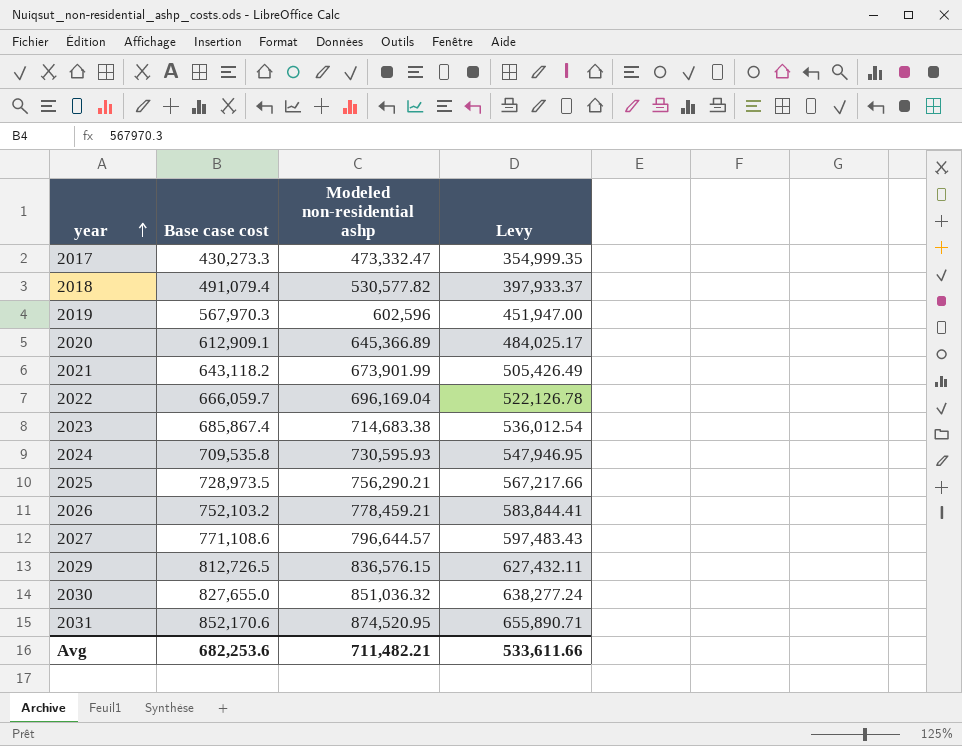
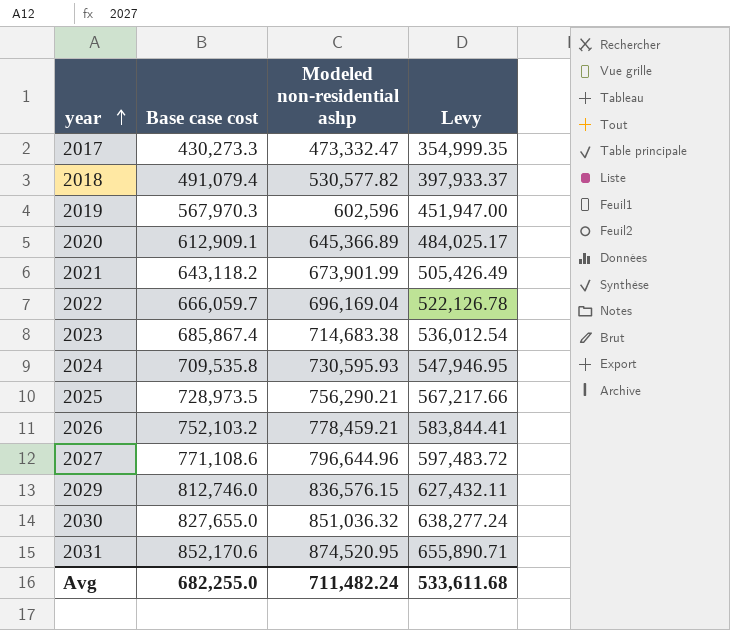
2027 | Modeled non-residential ashp: 796,644.57 -> 796,644.96
2027 | Levy: 597,483.43 -> 597,483.72
2029 | Base case cost: 812,726.5 -> 812,746.0
Avg | Base case cost: 682,253.6 -> 682,255.0
Avg | Modeled non-residential ashp: 711,482.21 -> 711,482.24
Avg | Levy: 533,611.66 -> 533,611.68

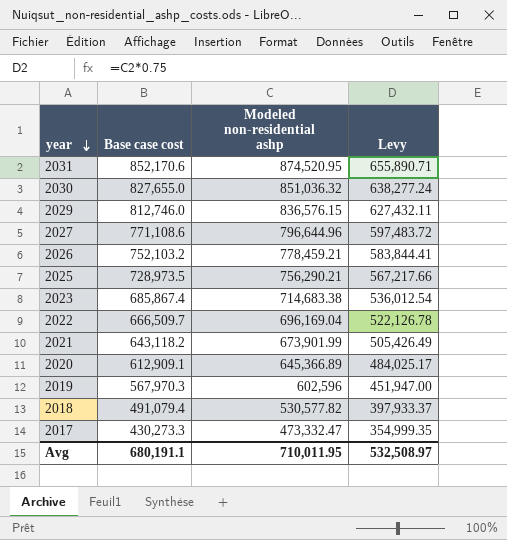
row order: year ascending -> year descending
row 2024: 709,535.8 | 730,595.93 | 547,946.95 -> none
2022 | Base case cost: 666,059.7 -> 666,509.7
Avg | Base case cost: 682,255.0 -> 680,191.1
Avg | Modeled non-residential ashp: 711,482.24 -> 710,011.95
Avg | Levy: 533,611.68 -> 532,508.97

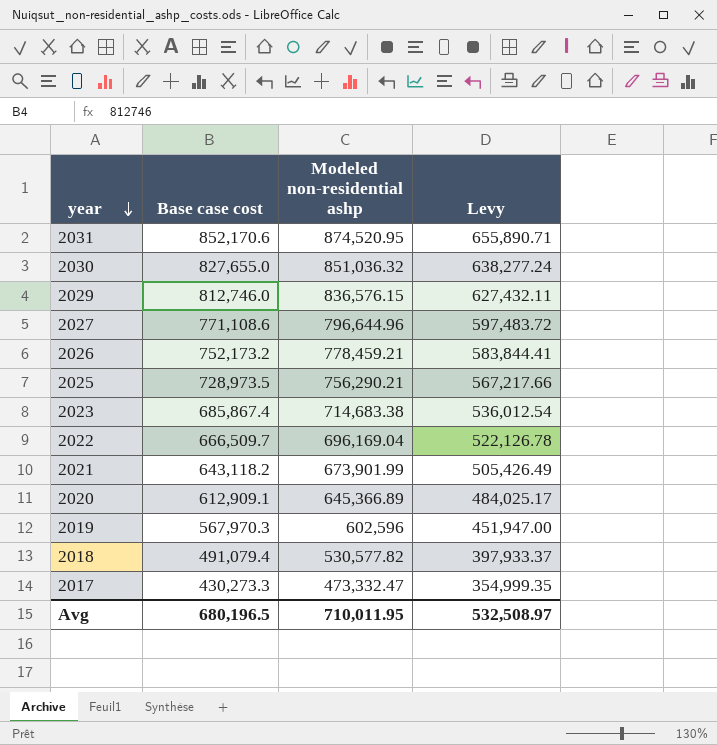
2026 | Base case cost: 752,103.2 -> 752,173.2
Avg | Base case cost: 680,191.1 -> 680,196.5

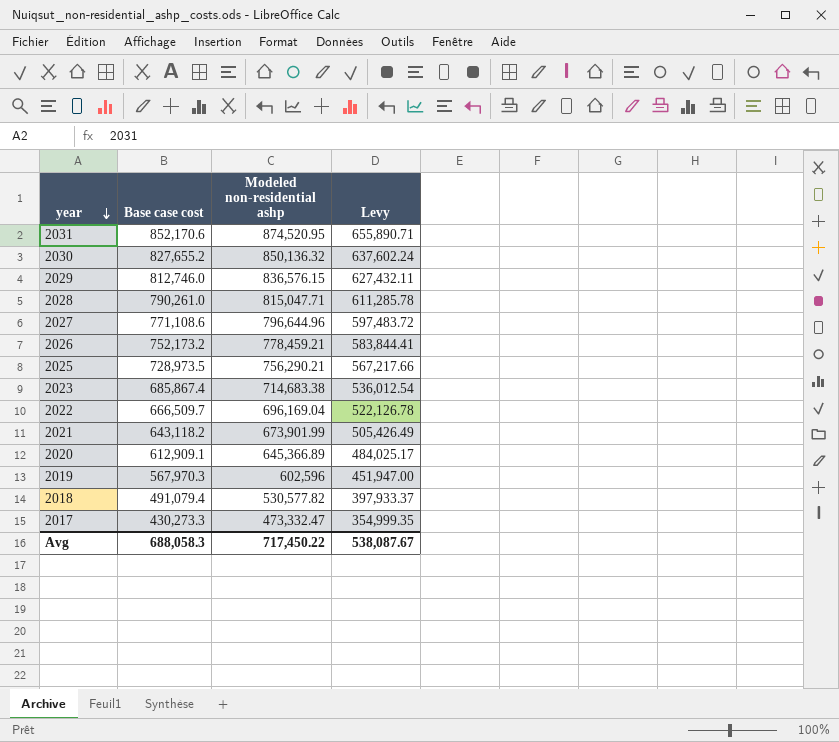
2030 | Base case cost: 827,655.0 -> 827,655.2
2030 | Modeled non-residential ashp: 851,036.32 -> 850,136.32
2030 | Levy: 638,277.24 -> 637,602.24
row 2028: none -> 790,261.0 | 815,047.71 | 611,285.78
Avg | Base case cost: 680,196.5 -> 688,058.3
Avg | Modeled non-residential ashp: 710,011.95 -> 717,450.22
Avg | Levy: 532,508.97 -> 538,087.67

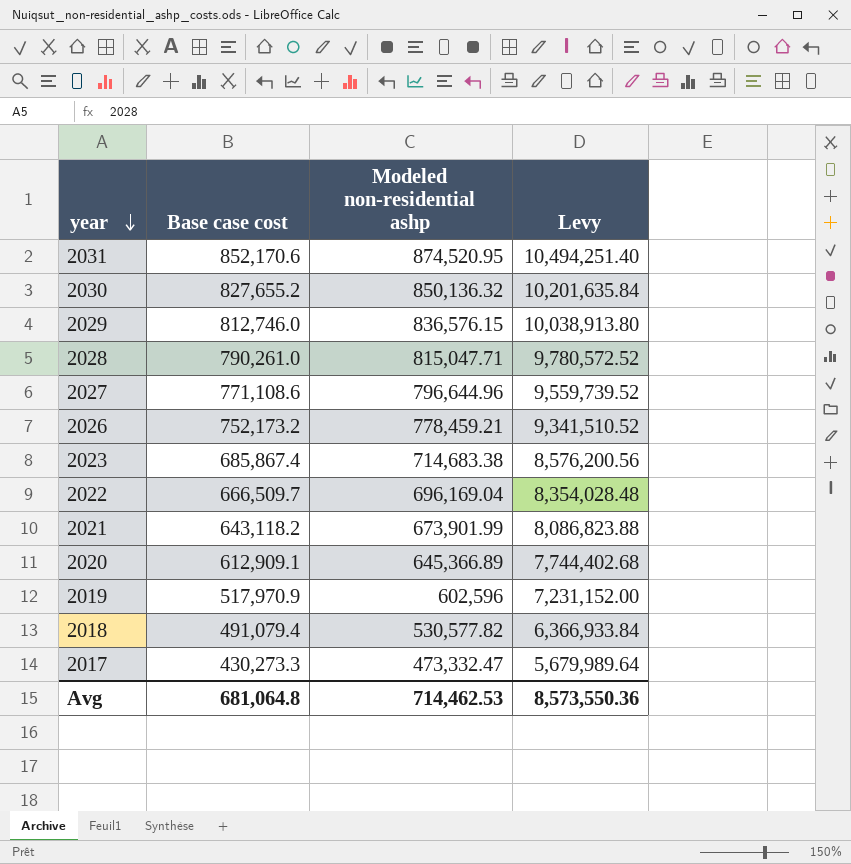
column Levy | formula: [Modeled non-residential ashp] * 0.75 -> [Modeled non-residential ashp] * 12
row 2025: 728,973.5 | 756,290.21 | 567,217.66 -> none
2019 | Base case cost: 567,970.3 -> 517,970.9
Avg | Base case cost: 688,058.3 -> 681,064.8
Avg | Modeled non-residential ashp: 717,450.22 -> 714,462.53
Avg | Levy: 538,087.67 -> 8,573,550.36

